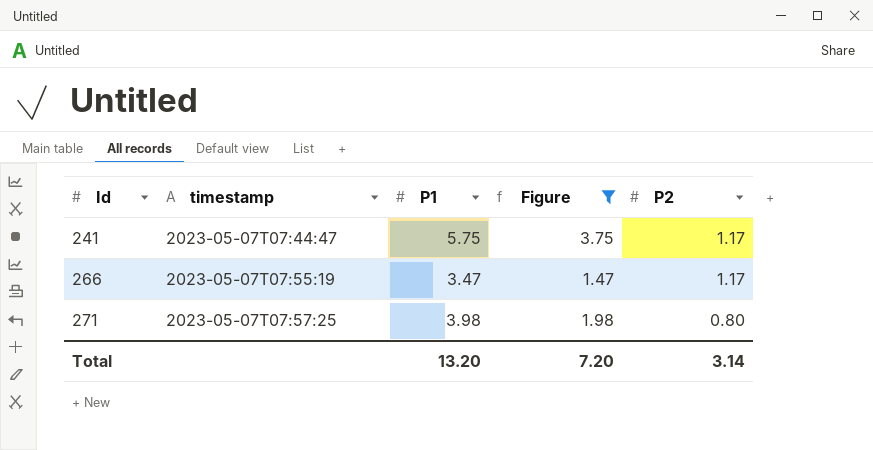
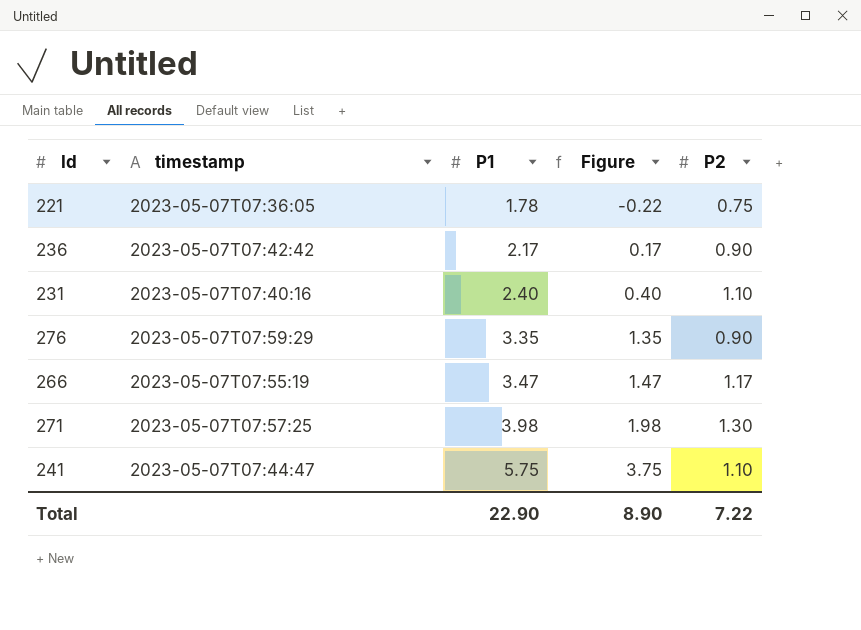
filter: Figure >= 1.47 -> none
row order: Id ascending -> P1 ascending
271 | P2: 0.80 -> 1.30
241 | P2: 1.17 -> 1.10
Total | P1: 13.20 -> 22.90
Total | Figure: 7.20 -> 8.90
Total | P2: 3.14 -> 7.22

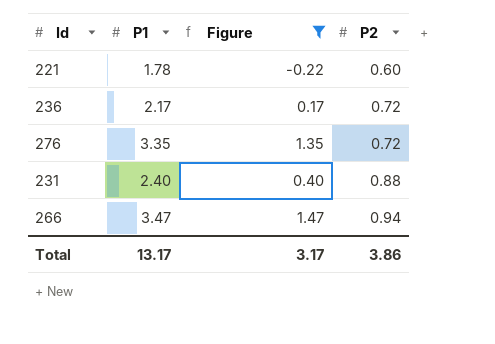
filter: none -> Figure <= 1.47
row order: P1 ascending -> P2 ascending
column timestamp | position: 2 -> none
221 | P2: 0.75 -> 0.60
236 | P2: 0.90 -> 0.72
276 | P2: 0.90 -> 0.72
231 | P2: 1.10 -> 0.88
266 | P2: 1.17 -> 0.94
Total | P1: 22.90 -> 13.17
Total | Figure: 8.90 -> 3.17
Total | P2: 7.22 -> 3.86

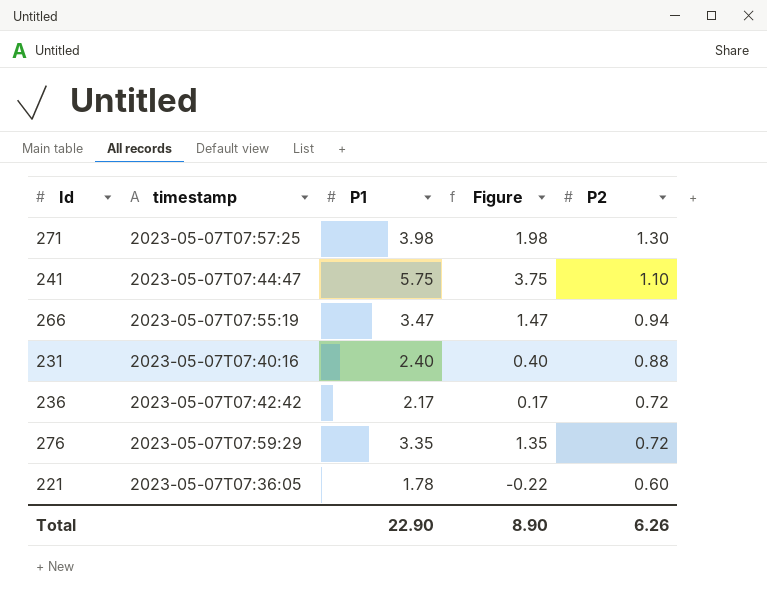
filter: Figure <= 1.47 -> none
row order: P2 ascending -> P2 descending
column timestamp | position: none -> 2
Total | P1: 13.17 -> 22.90
Total | Figure: 3.17 -> 8.90
Total | P2: 3.86 -> 6.26

